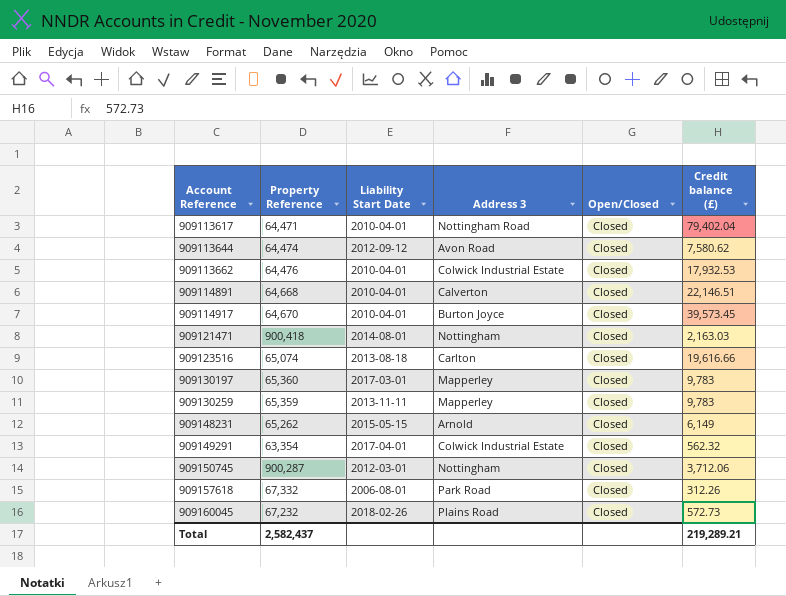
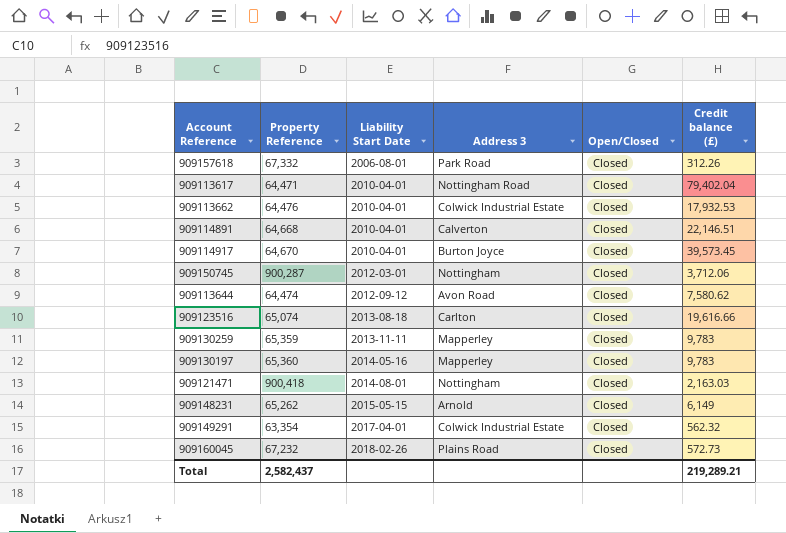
row order: Account Reference ascending -> Liability Start Date ascending
909130197 | Liability Start Date: 2017-03-01 -> 2014-05-16

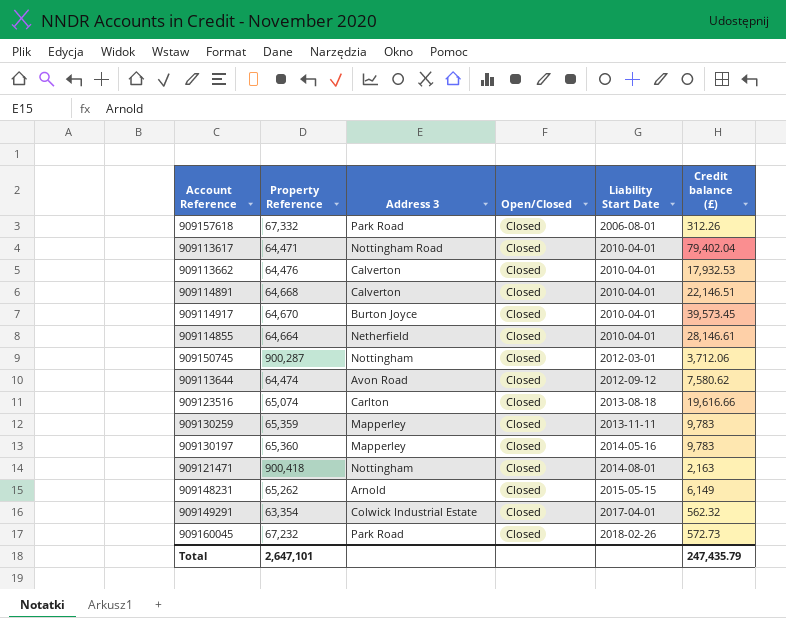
column Liability Start Date | position: 3 -> 5
909113662 | Address 3: Colwick Industrial Estate -> Calverton
row 909114855: none -> 64,664 | Netherfield | Closed | 2010-04-01 | 28,146.61
909121471 | Credit balance (£): 2,163.03 -> 2,163
909160045 | Address 3: Plains Road -> Park Road
Total | Property Reference: 2,582,437 -> 2,647,101
Total | Credit balance (£): 219,289.21 -> 247,435.79

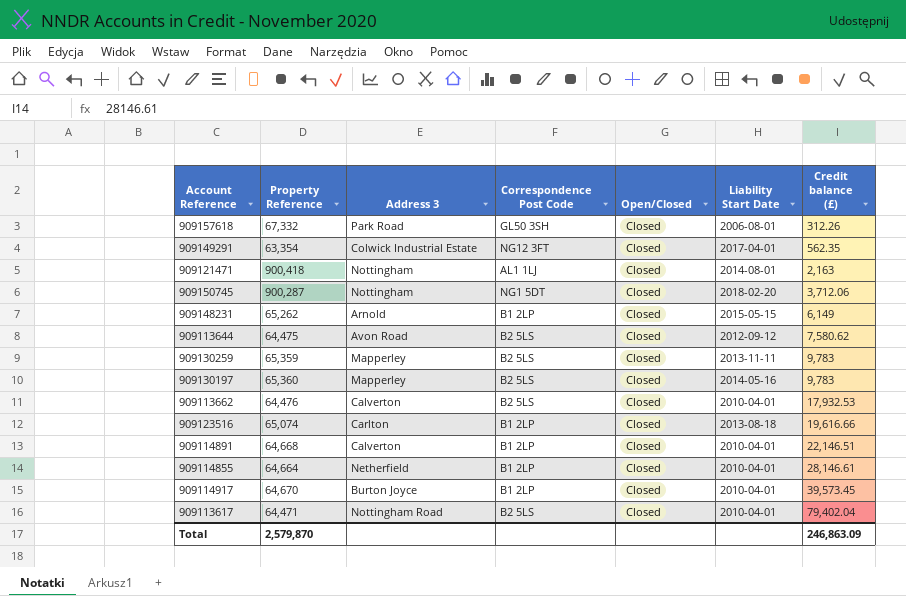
row order: Liability Start Date ascending -> Credit balance (£) ascending
column Correspondence Post Code | position: none -> 4
row 909160045: 67,232 | Park Road | Closed | 2018-02-26 | 572.73 -> none
909149291 | Credit balance (£): 562.32 -> 562.35
909150745 | Liability Start Date: 2012-03-01 -> 2018-02-20
909113644 | Property Reference: 64,474 -> 64,475
Total | Property Reference: 2,647,101 -> 2,579,870
Total | Credit balance (£): 247,435.79 -> 246,863.09

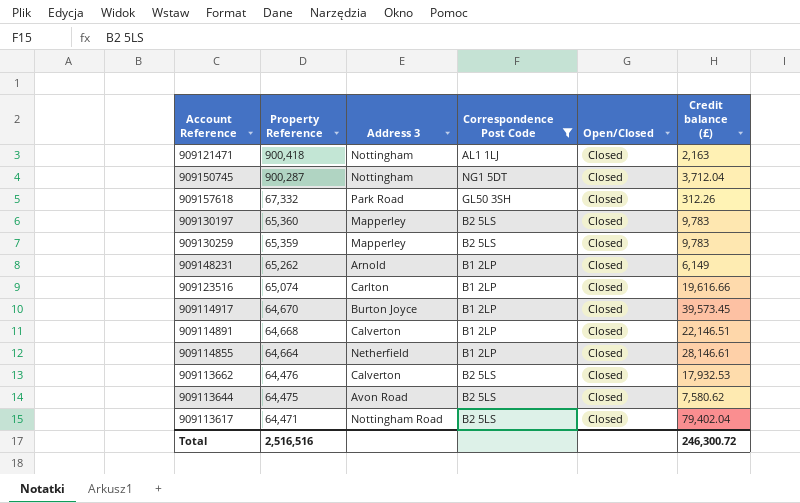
filter: none -> Correspondence Post Code != NG12 3FT
row order: Credit balance (£) ascending -> Property Reference descending
column Liability Start Date | position: 6 -> none
909150745 | Credit balance (£): 3,712.06 -> 3,712.04
Total | Property Reference: 2,579,870 -> 2,516,516
Total | Credit balance (£): 246,863.09 -> 246,300.72

